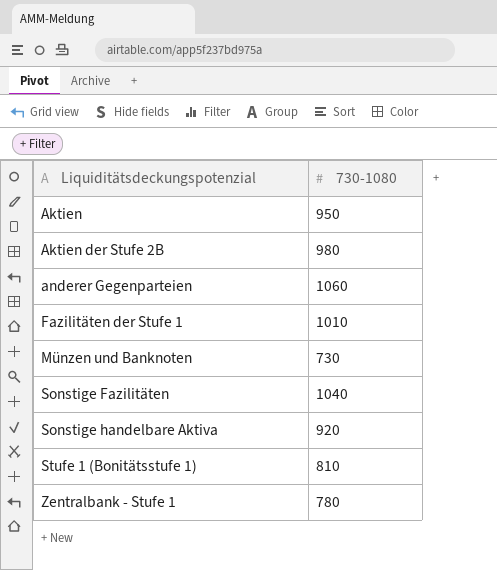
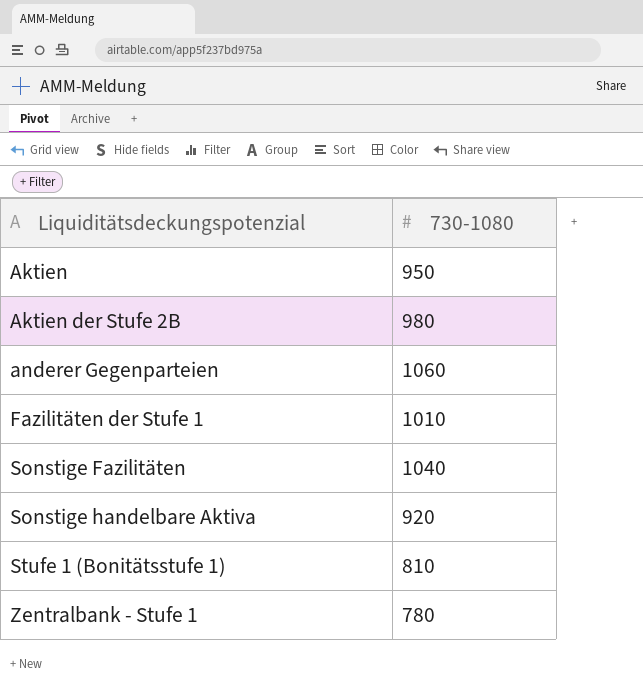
row Münzen und Banknoten: 730 -> none

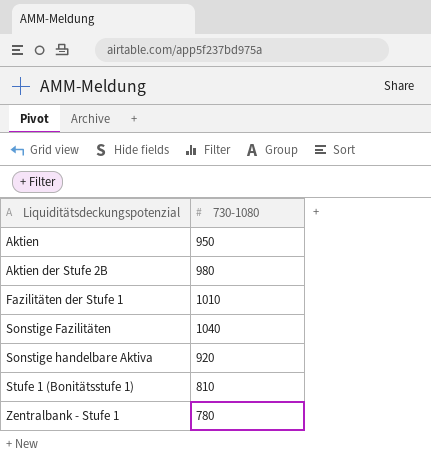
row anderer Gegenparteien: 1060 -> none

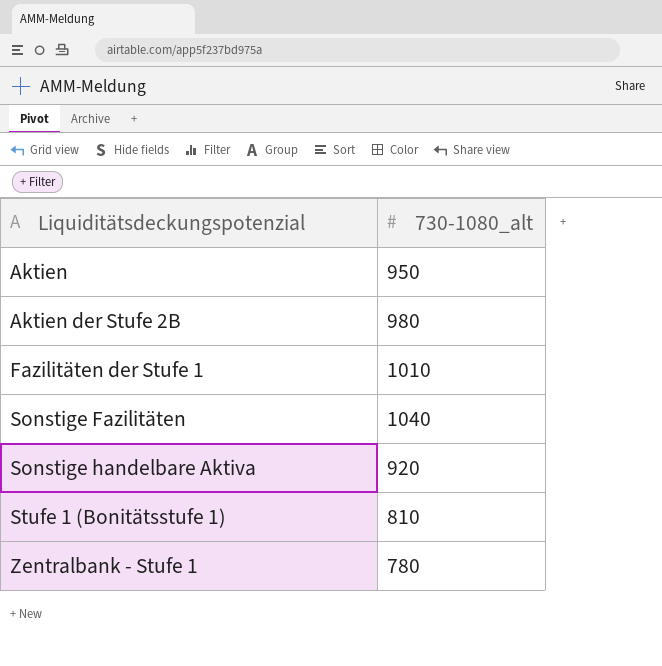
column name: 730-1080 -> 730-1080_alt

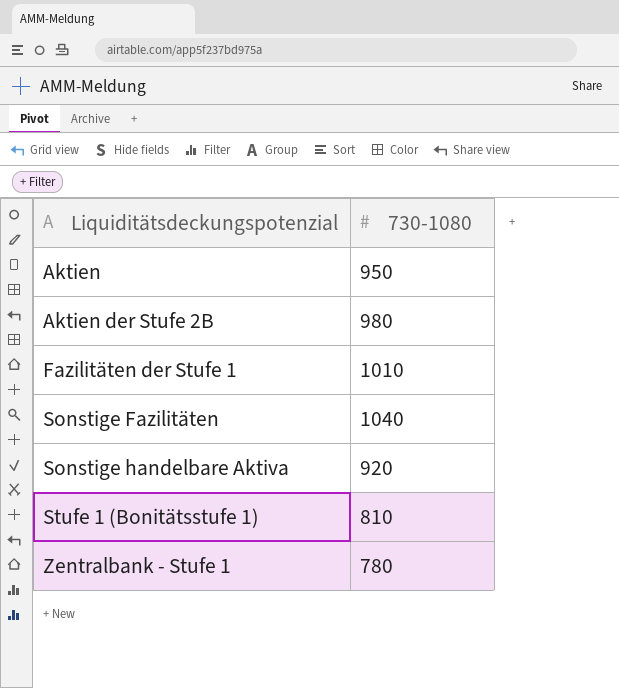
column name: 730-1080_alt -> 730-1080

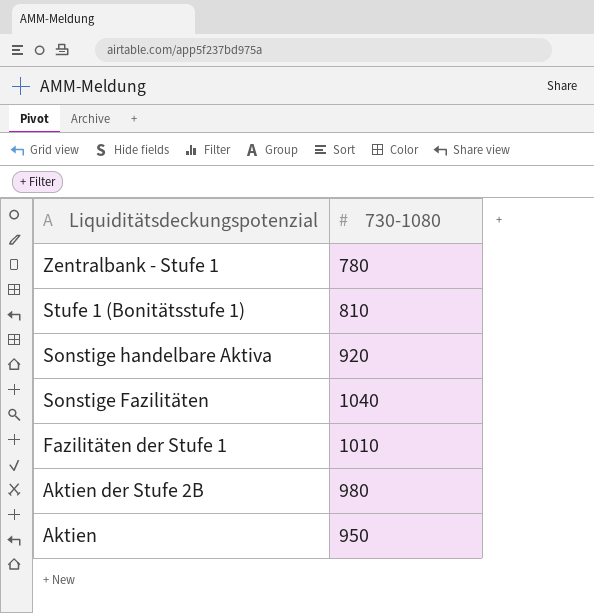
row order: Liquiditätsdeckungspotenzial ascending -> Liquiditätsdeckungspotenzial descending

